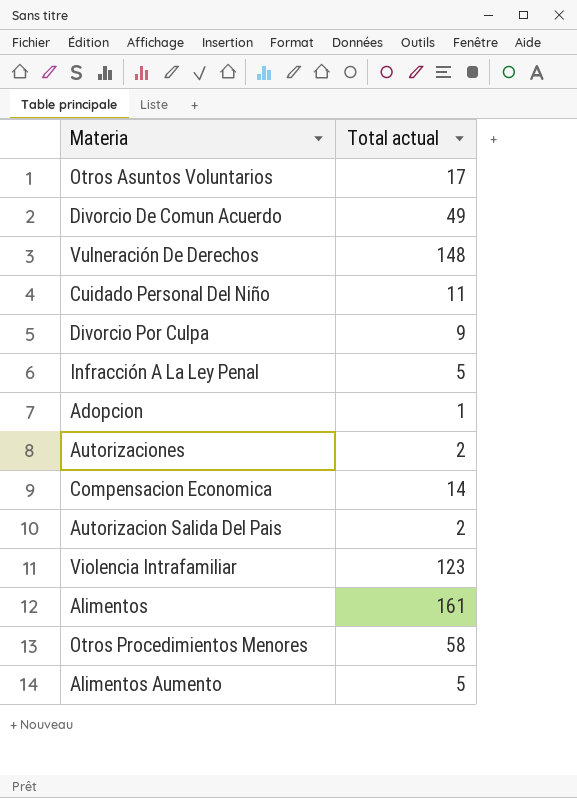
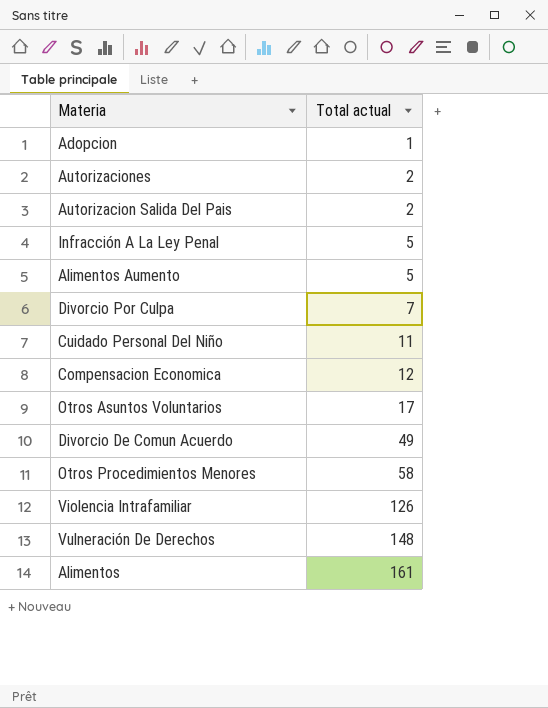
row order: none -> Total actual ascending
Divorcio Por Culpa | Total actual: 9 -> 7
Compensacion Economica | Total actual: 14 -> 12
Violencia Intrafamiliar | Total actual: 123 -> 126

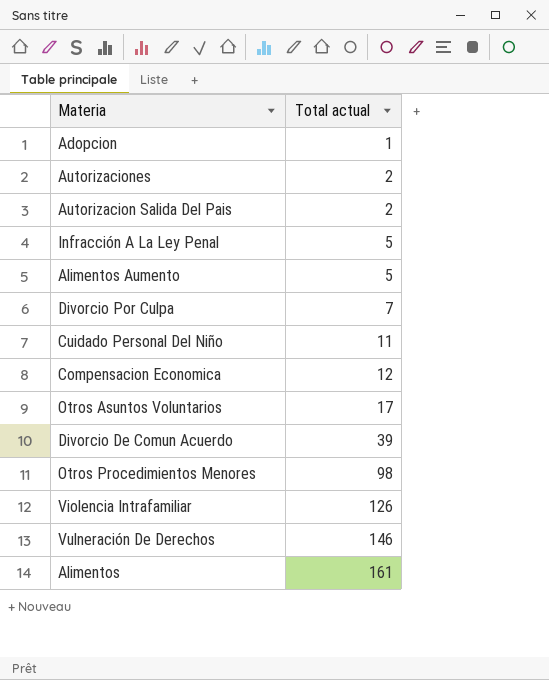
Divorcio De Comun Acuerdo | Total actual: 49 -> 39
Otros Procedimientos Menores | Total actual: 58 -> 98
Vulneración De Derechos | Total actual: 148 -> 146

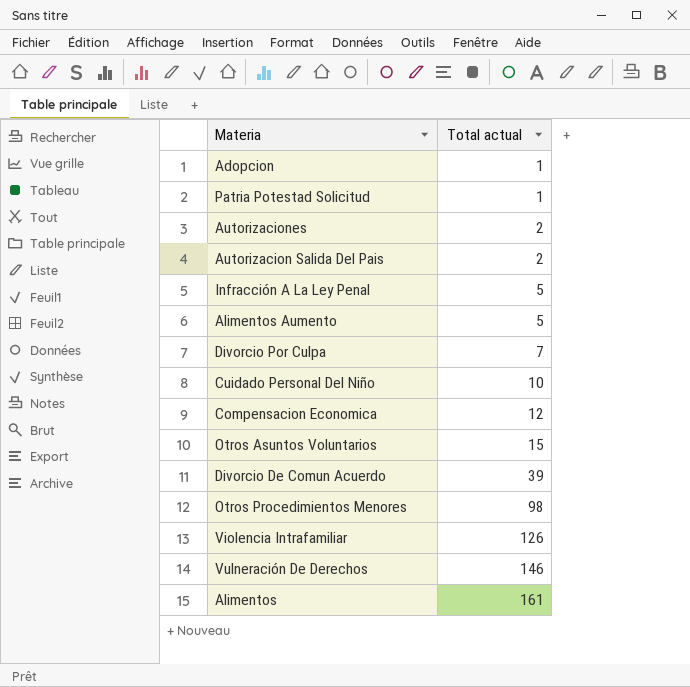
row Patria Potestad Solicitud: none -> 1
Cuidado Personal Del Niño | Total actual: 11 -> 10
Otros Asuntos Voluntarios | Total actual: 17 -> 15

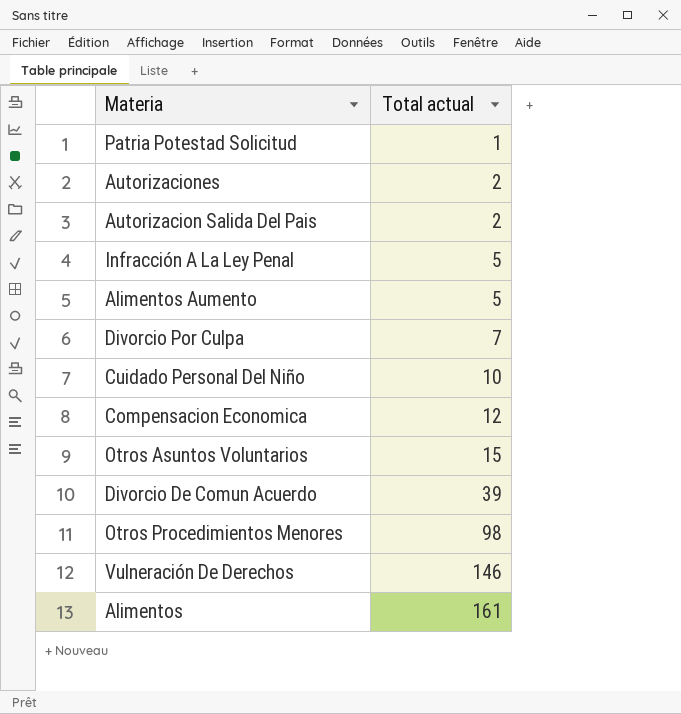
row Adopcion: 1 -> none
row Violencia Intrafamiliar: 126 -> none

